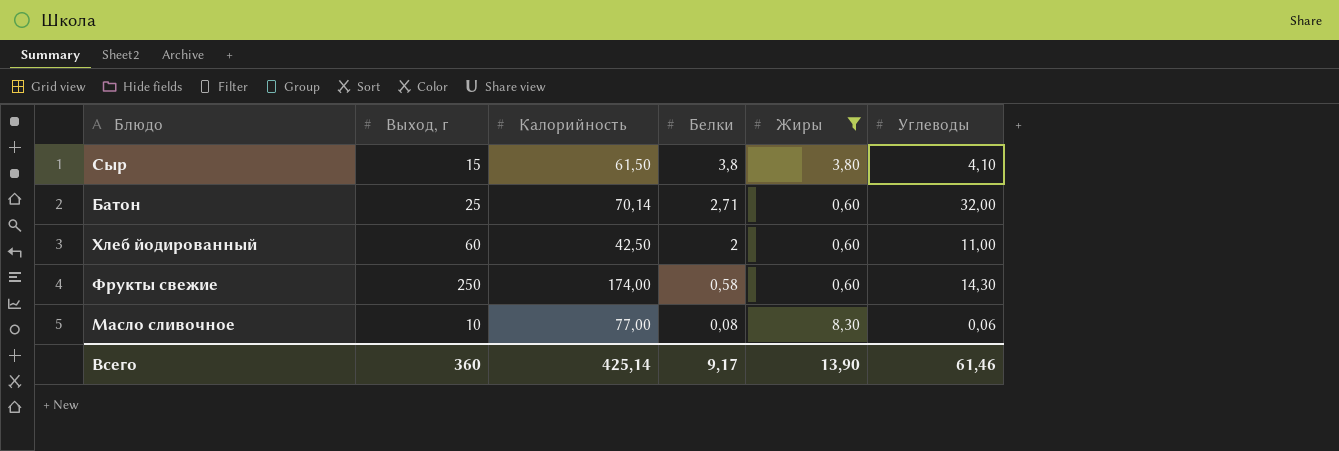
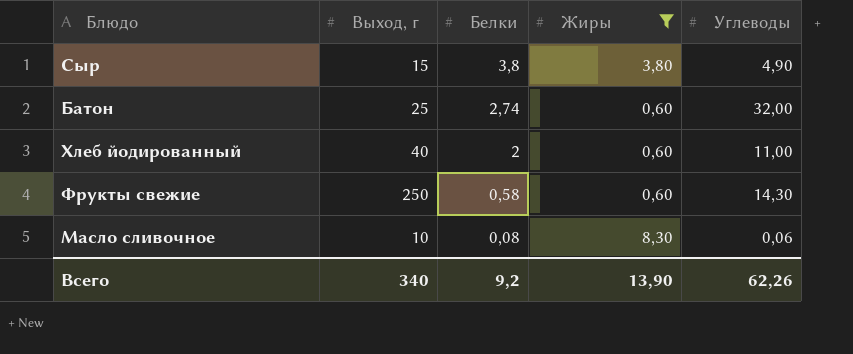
column Калорийность | position: 3 -> none
Сыр | Углеводы: 4,10 -> 4,90
Батон | Белки: 2,71 -> 2,74
Хлеб йодированный | Выход, г: 60 -> 40
Всего | Выход, г: 360 -> 340
Всего | Белки: 9,17 -> 9,2
Всего | Углеводы: 61,46 -> 62,26

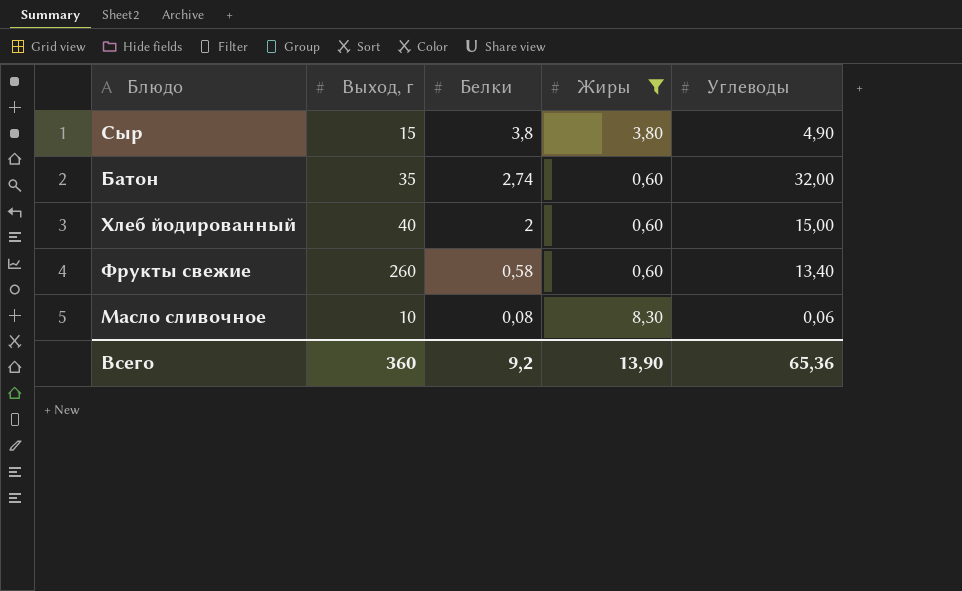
Батон | Выход, г: 25 -> 35
Хлеб йодированный | Углеводы: 11,00 -> 15,00
Фрукты свежие | Выход, г: 250 -> 260
Фрукты свежие | Углеводы: 14,30 -> 13,40
Всего | Выход, г: 340 -> 360
Всего | Углеводы: 62,26 -> 65,36

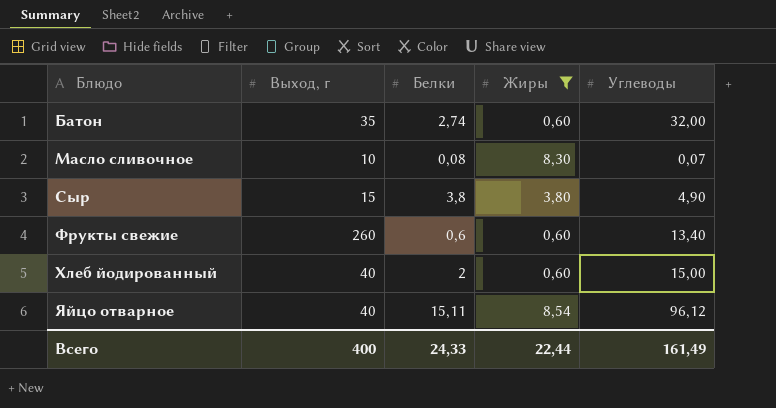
row order: Белки descending -> Блюдо ascending
Масло сливочное | Углеводы: 0,06 -> 0,07
Фрукты свежие | Белки: 0,58 -> 0,6
row Яйцо отварное: none -> 40 | 15,11 | 8,54 | 96,12
Всего | Выход, г: 360 -> 400
Всего | Белки: 9,2 -> 24,33
Всего | Жиры: 13,90 -> 22,44
Всего | Углеводы: 65,36 -> 161,49

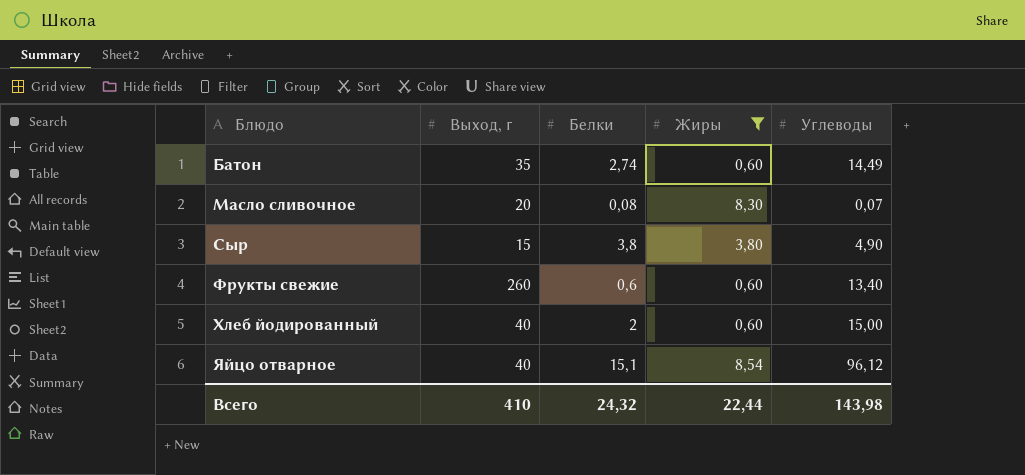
Батон | Углеводы: 32,00 -> 14,49
Масло сливочное | Выход, г: 10 -> 20
Яйцо отварное | Белки: 15,11 -> 15,1
Всего | Выход, г: 400 -> 410
Всего | Белки: 24,33 -> 24,32
Всего | Углеводы: 161,49 -> 143,98

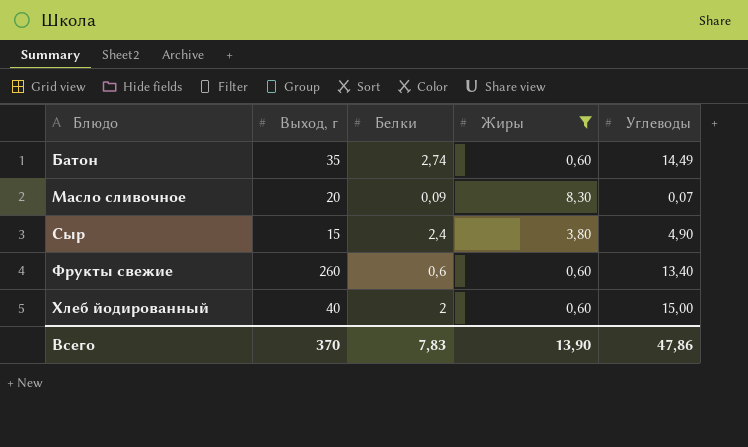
row Яйцо отварное: 40 | 15,1 | 8,54 | 96,12 -> none
Масло сливочное | Белки: 0,08 -> 0,09
Сыр | Белки: 3,8 -> 2,4
Всего | Выход, г: 410 -> 370
Всего | Белки: 24,32 -> 7,83
Всего | Жиры: 22,44 -> 13,90
Всего | Углеводы: 143,98 -> 47,86

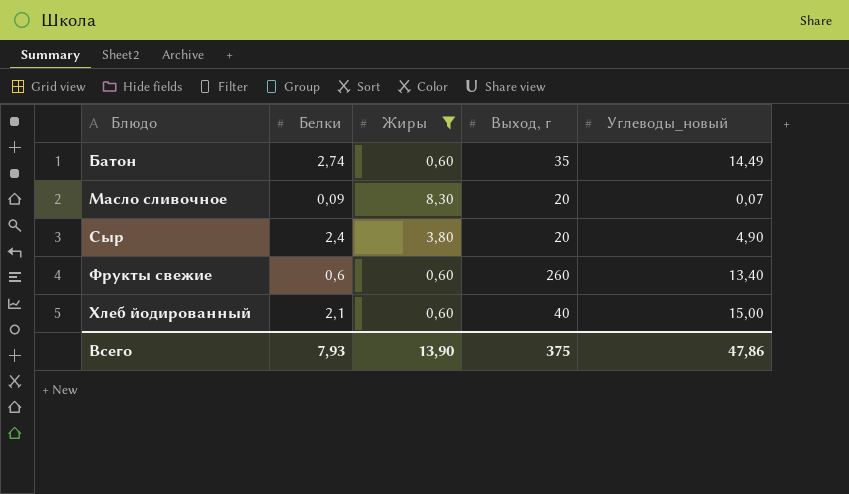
column Выход, г | position: 2 -> 4
column name: Углеводы -> Углеводы_новый
Сыр | Выход, г: 15 -> 20
Хлеб йодированный | Белки: 2 -> 2,1
Всего | Белки: 7,83 -> 7,93
Всего | Выход, г: 370 -> 375

